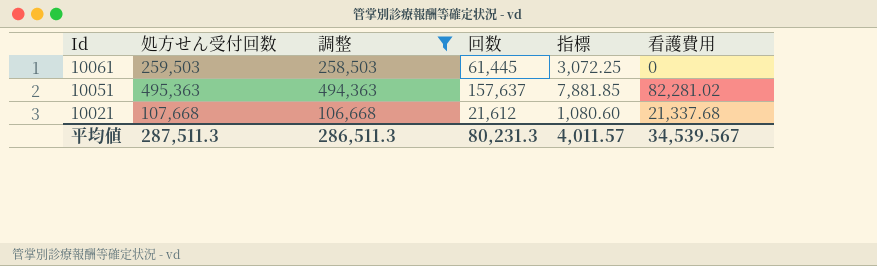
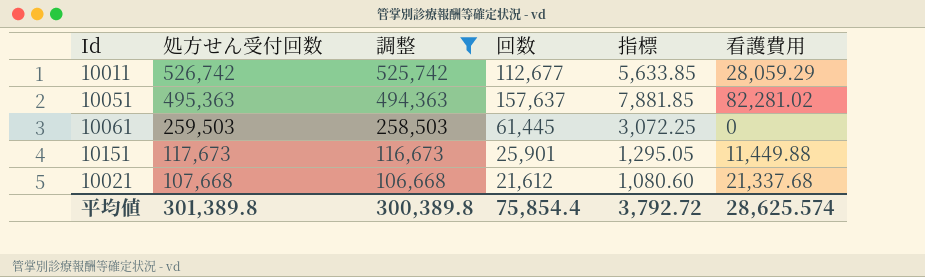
row order: Id descending -> 処方せん受付回数 descending
row 10011: none -> 526,742 | 525,742 | 112,677 | 5,633.85 | 28,059.29
row 10151: none -> 117,673 | 116,673 | 25,901 | 1,295.05 | 11,449.88
平均値 | 処方せん受付回数: 287,511.3 -> 301,389.8
平均値 | 調整: 286,511.3 -> 300,389.8
平均値 | 回数: 80,231.3 -> 75,854.4
平均値 | 指標: 4,011.57 -> 3,792.72
平均値 | 看護費用: 34,539.567 -> 28,625.574

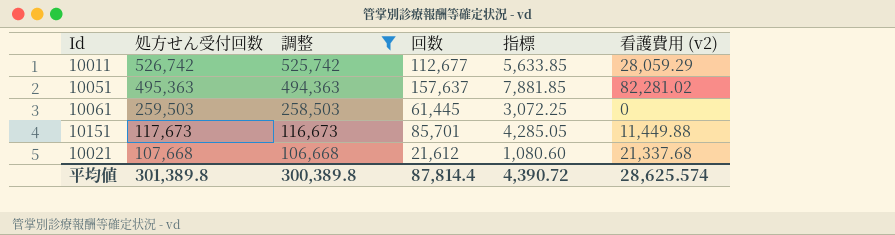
column name: 看護費用 -> 看護費用 (v2)
10151 | 回数: 25,901 -> 85,701
10151 | 指標: 1,295.05 -> 4,285.05
平均値 | 回数: 75,854.4 -> 87,814.4
平均値 | 指標: 3,792.72 -> 4,390.72

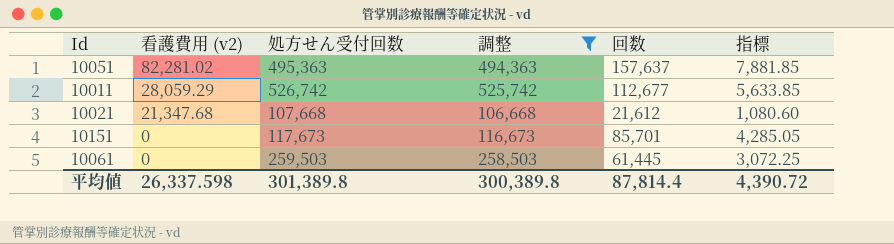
row order: 処方せん受付回数 descending -> 看護費用 (v2) descending
column 看護費用 (v2) | position: 6 -> 2
10021 | 看護費用 (v2): 21,337.68 -> 21,347.68
10151 | 看護費用 (v2): 11,449.88 -> 0
平均値 | 看護費用 (v2): 28,625.574 -> 26,337.598

